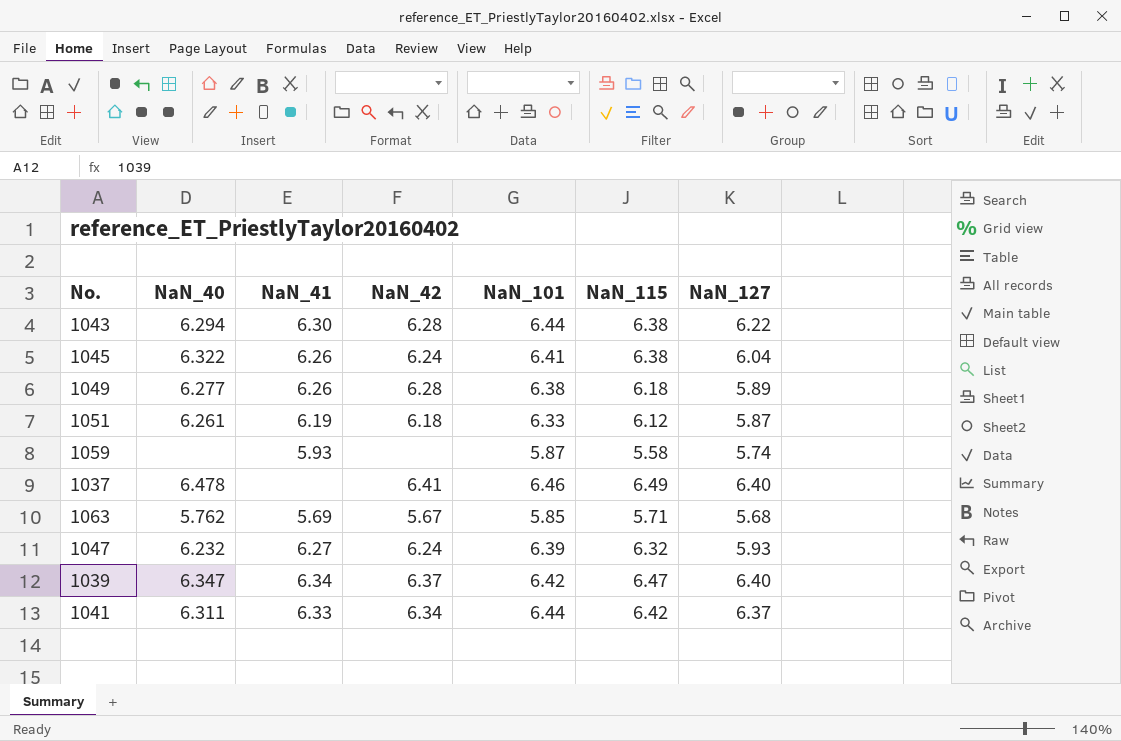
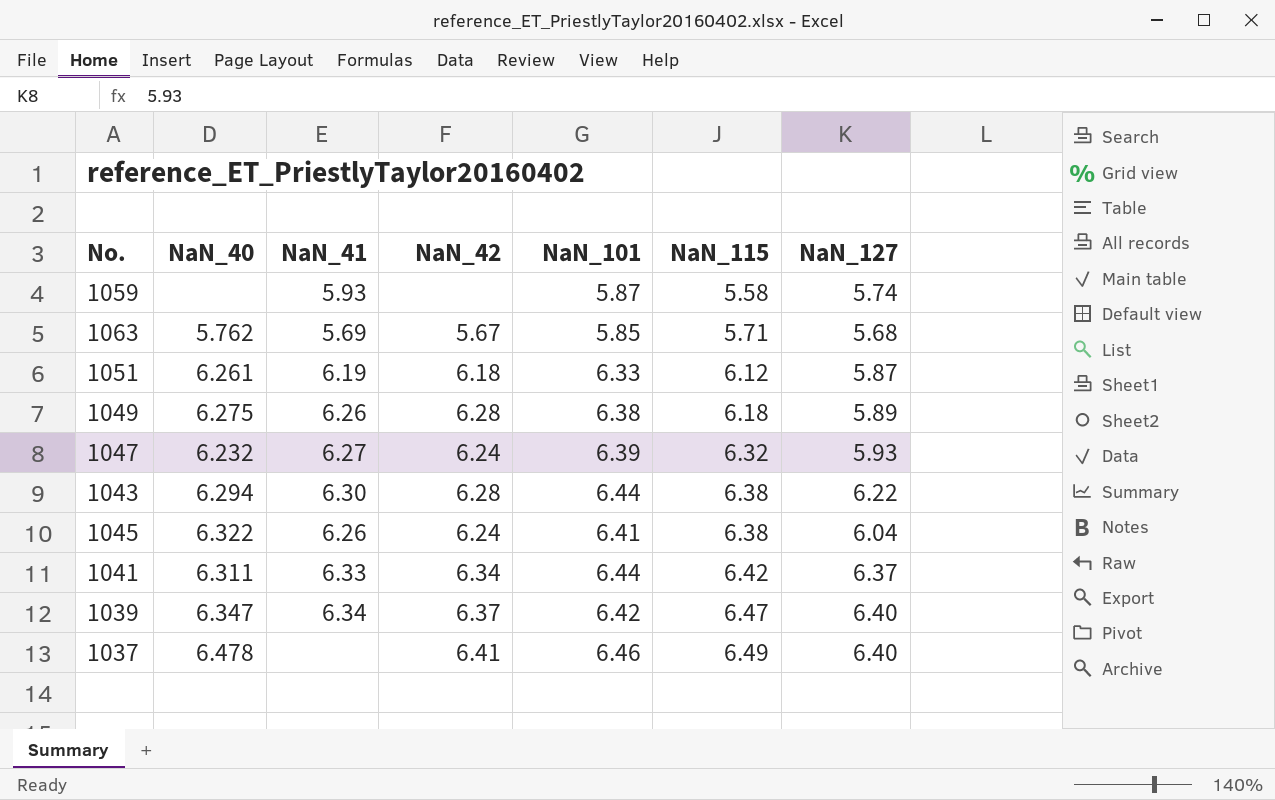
row order: none -> NaN_115 ascending
1049 | NaN_40: 6.277 -> 6.275

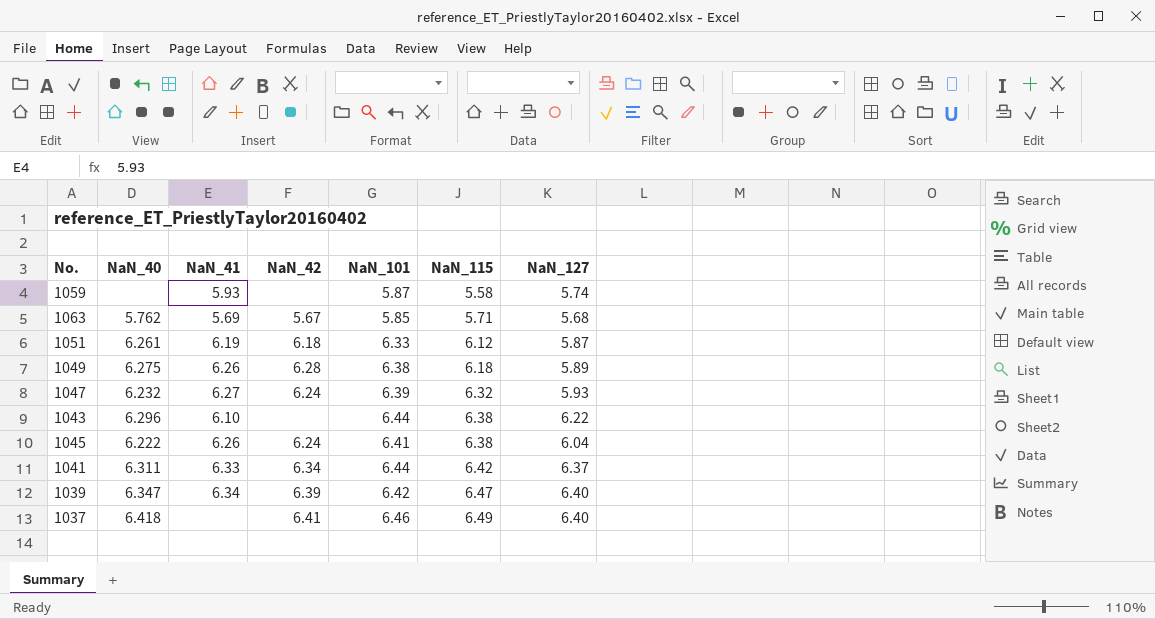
1043 | NaN_40: 6.294 -> 6.296
1043 | NaN_41: 6.30 -> 6.10
1043 | NaN_42: 6.28 -> none
1045 | NaN_40: 6.322 -> 6.222
1039 | NaN_42: 6.37 -> 6.39
1037 | NaN_40: 6.478 -> 6.418

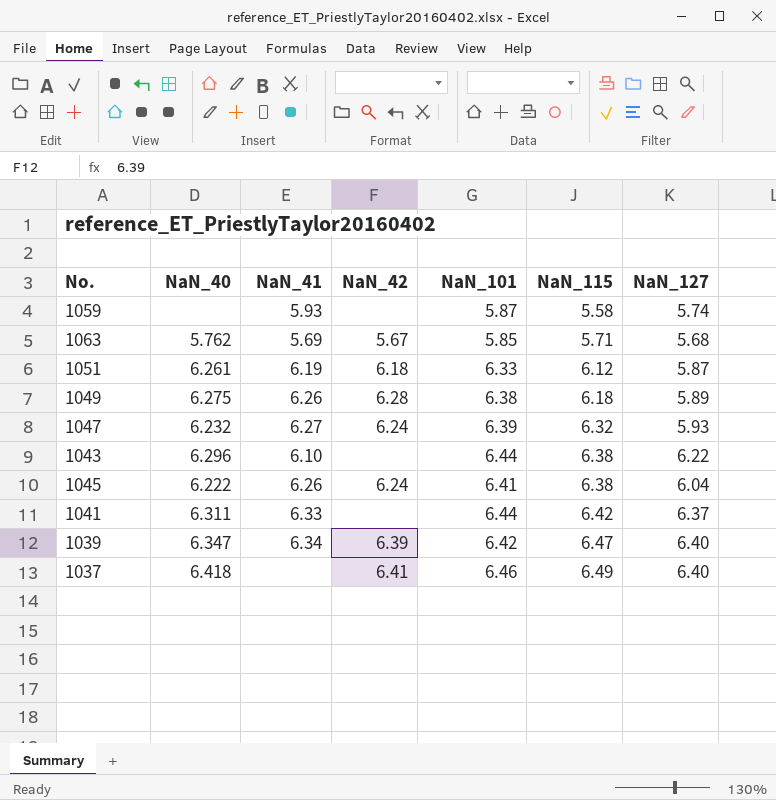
1041 | NaN_42: 6.34 -> none

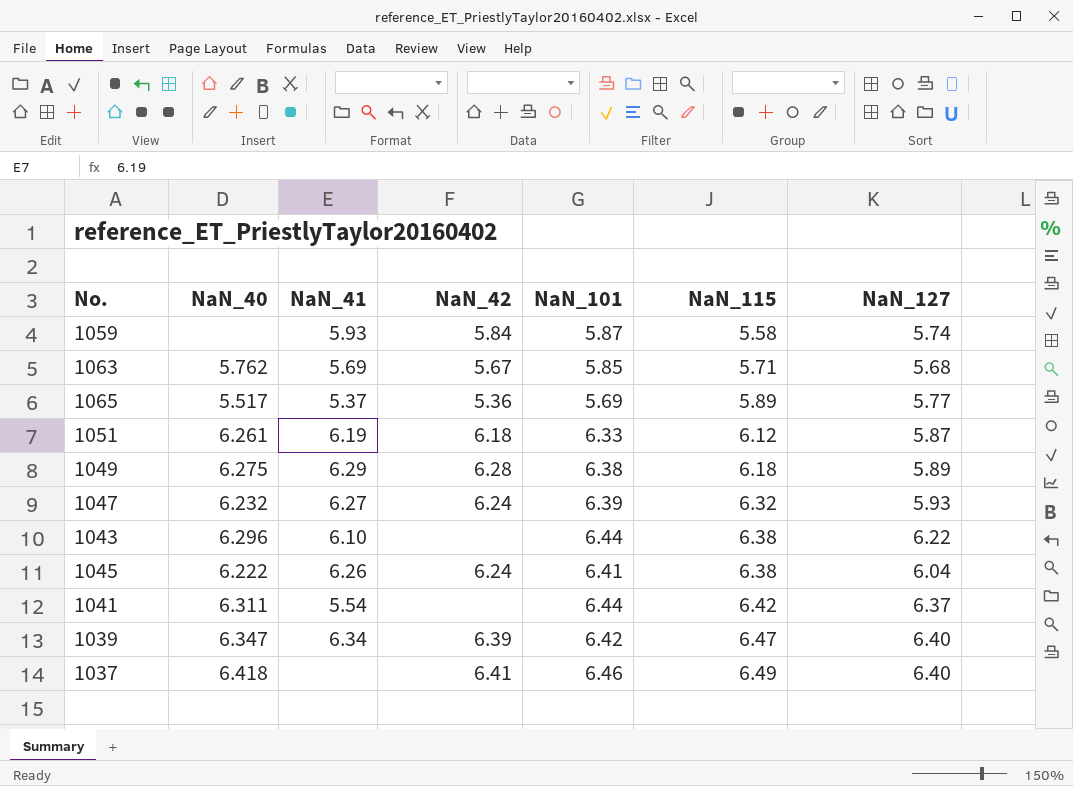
1059 | NaN_42: none -> 5.84
row 1065: none -> 5.517 | 5.37 | 5.36 | 5.69 | 5.89 | 5.77
1049 | NaN_41: 6.26 -> 6.29
1041 | NaN_41: 6.33 -> 5.54

